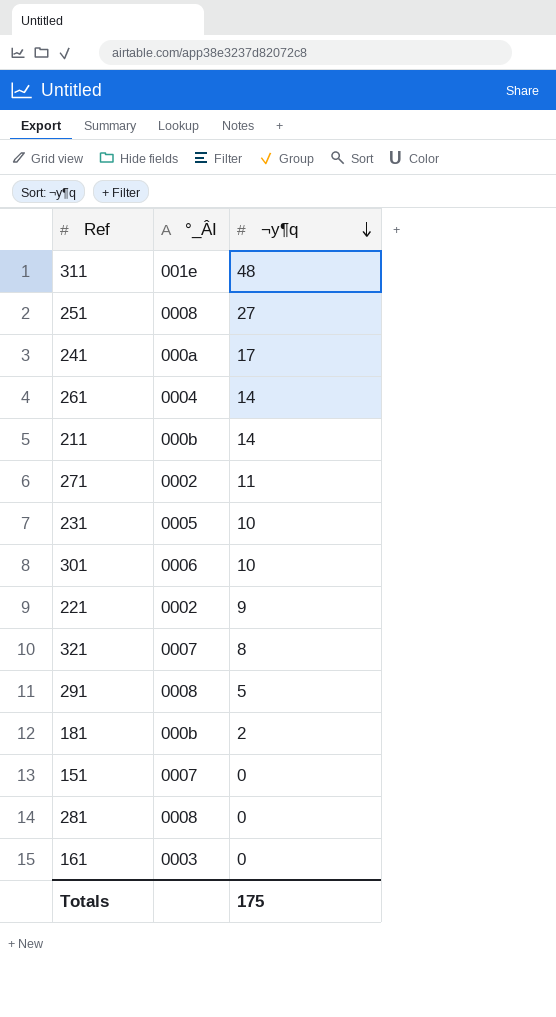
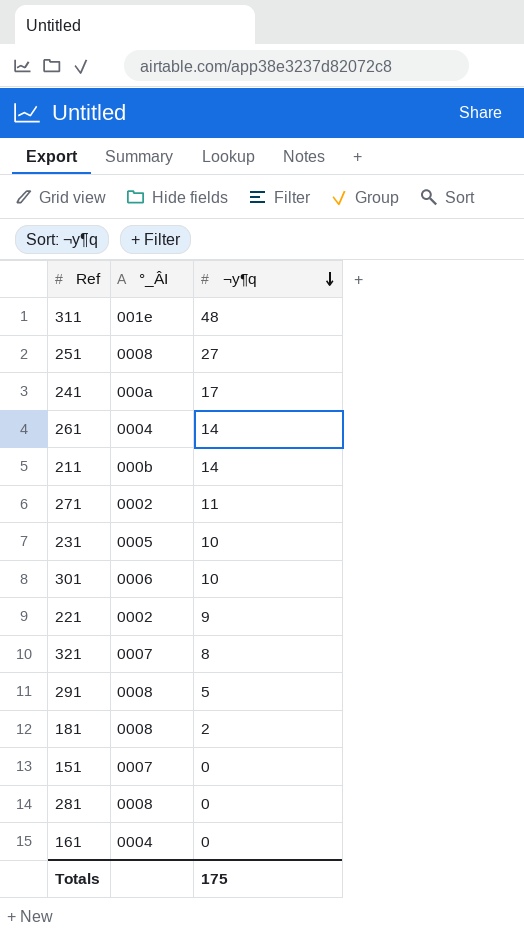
181 | °_ÂI: 000b -> 0008
161 | °_ÂI: 0003 -> 0004

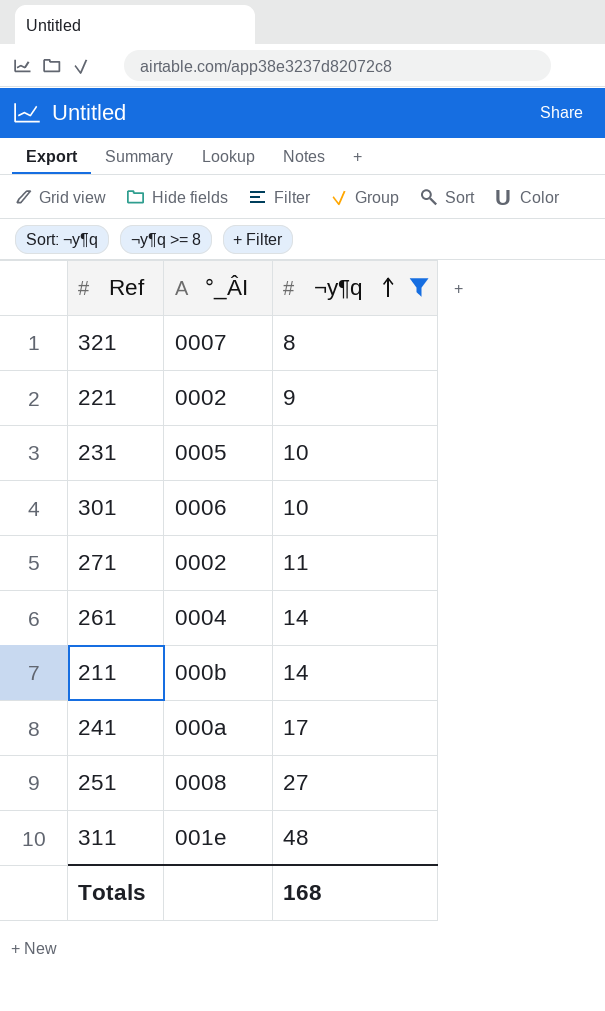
filter: none -> ¬y¶q >= 8
row order: ¬y¶q descending -> ¬y¶q ascending
Totals | ¬y¶q: 175 -> 168

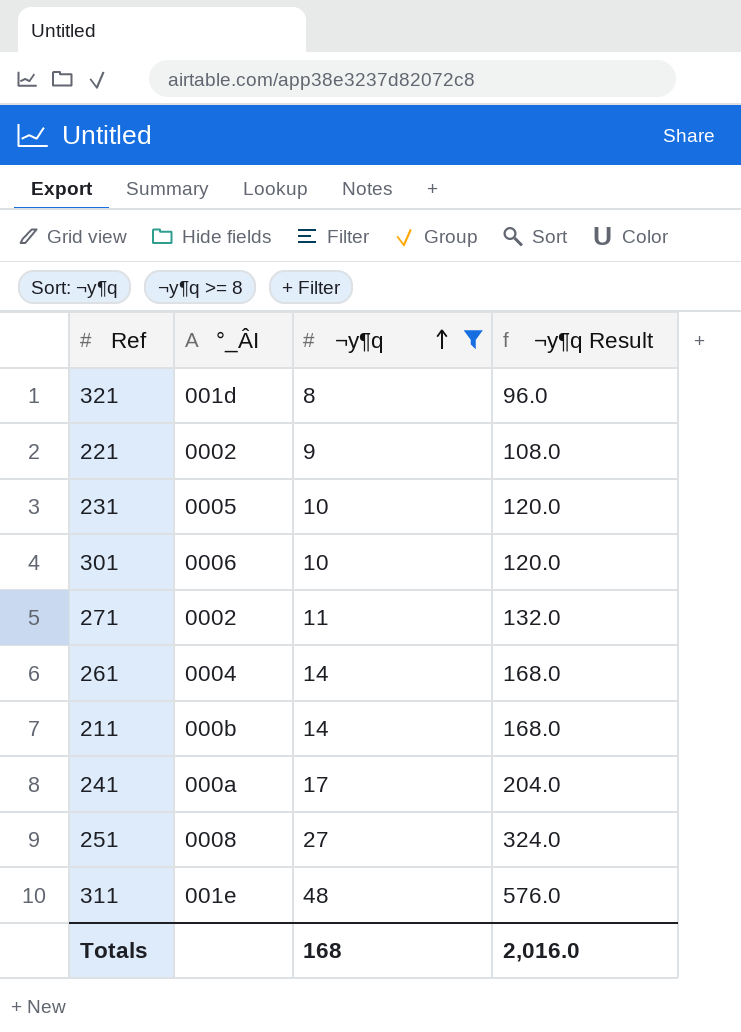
column ¬y¶q Result | formula: none -> [¬y¶q] * 12
321 | °_ÂI: 0007 -> 001d

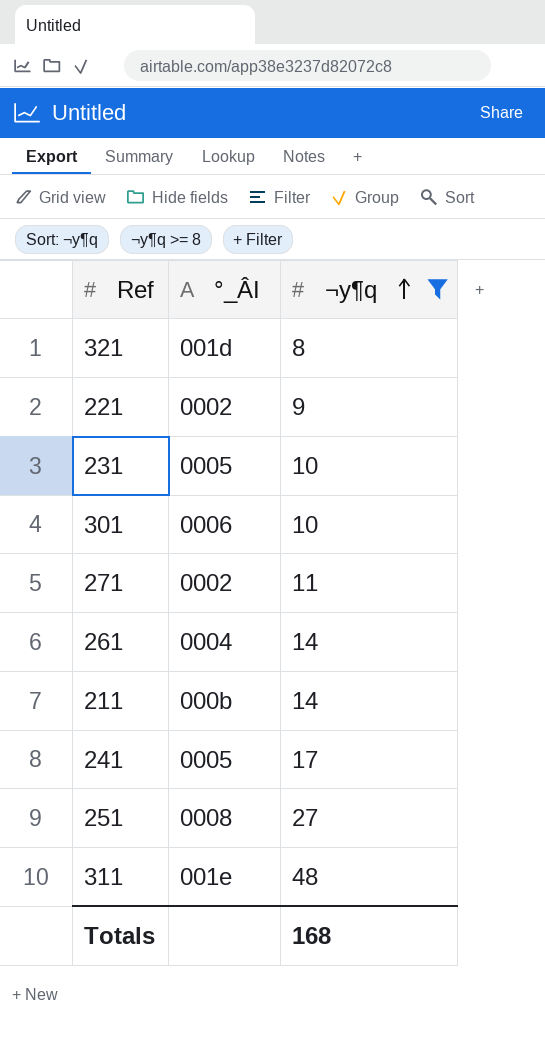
column ¬y¶q Result | formula: [¬y¶q] * 12 -> none
241 | °_ÂI: 000a -> 0005

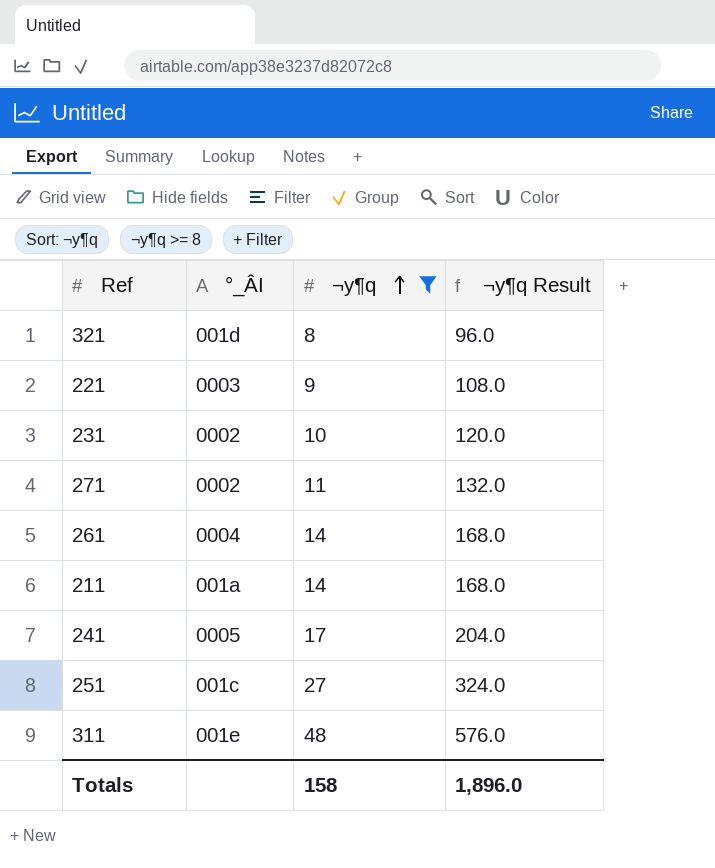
column ¬y¶q Result | formula: none -> [¬y¶q] * 12
row 301: 0006 | 10 -> none
221 | °_ÂI: 0002 -> 0003
231 | °_ÂI: 0005 -> 0002
211 | °_ÂI: 000b -> 001a
251 | °_ÂI: 0008 -> 001c
Totals | ¬y¶q: 168 -> 158

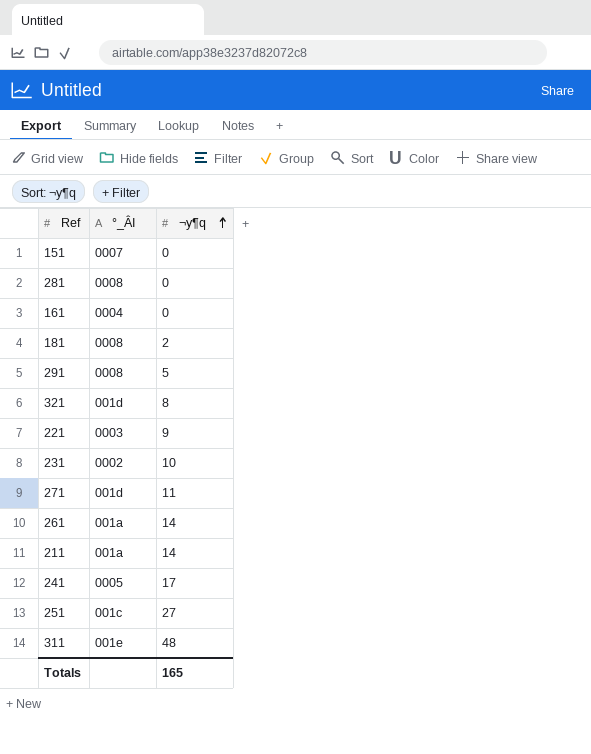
filter: ¬y¶q >= 8 -> none
column ¬y¶q Result | formula: [¬y¶q] * 12 -> none
271 | °_ÂI: 0002 -> 001d
261 | °_ÂI: 0004 -> 001a
Totals | ¬y¶q: 158 -> 165

